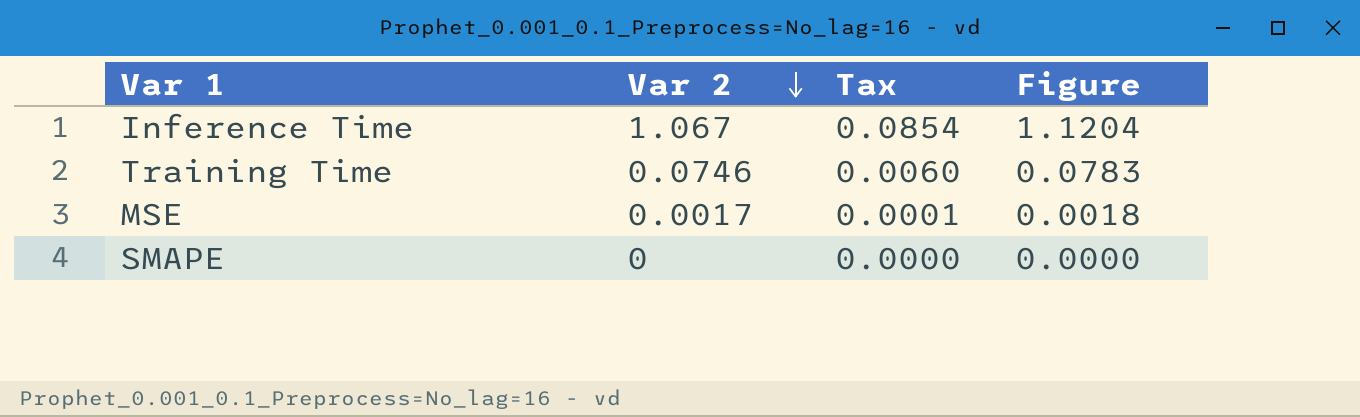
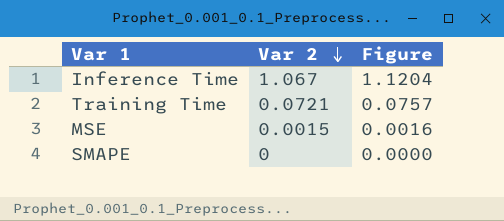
column Tax | formula: [Var 2] * 0.08 -> none
Training Time | Var 2: 0.0746 -> 0.0721
Training Time | Figure: 0.0783 -> 0.0757
MSE | Var 2: 0.0017 -> 0.0015
MSE | Figure: 0.0018 -> 0.0016

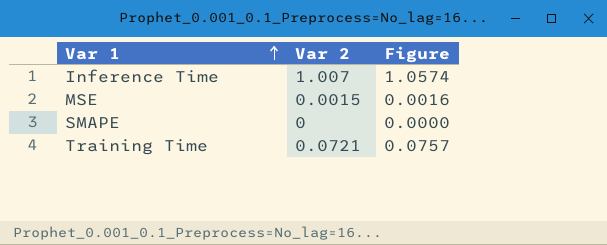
row order: Var 2 descending -> Var 1 ascending
Inference Time | Var 2: 1.067 -> 1.007
Inference Time | Figure: 1.1204 -> 1.0574

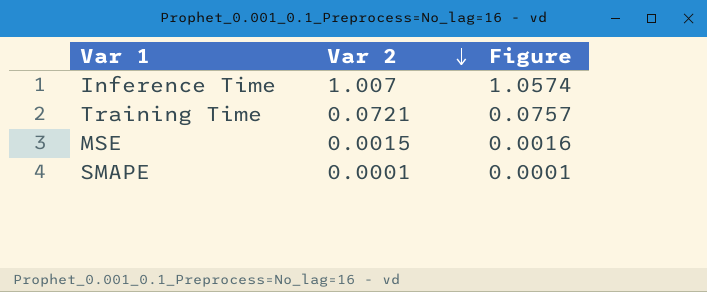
row order: Var 1 ascending -> Var 2 descending
SMAPE | Var 2: 0 -> 0.0001
SMAPE | Figure: 0.0000 -> 0.0001

